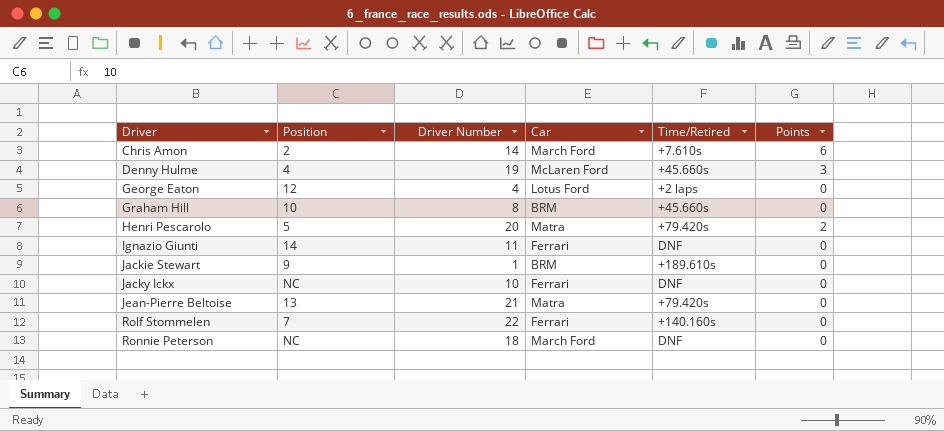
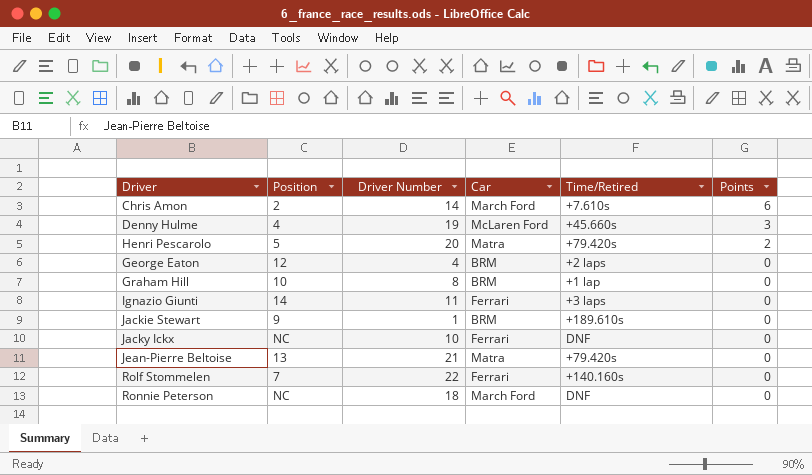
row order: Driver ascending -> Points descending
George Eaton | Car: Lotus Ford -> BRM
Graham Hill | Time/Retired: +45.660s -> +1 lap
Ignazio Giunti | Time/Retired: DNF -> +3 laps

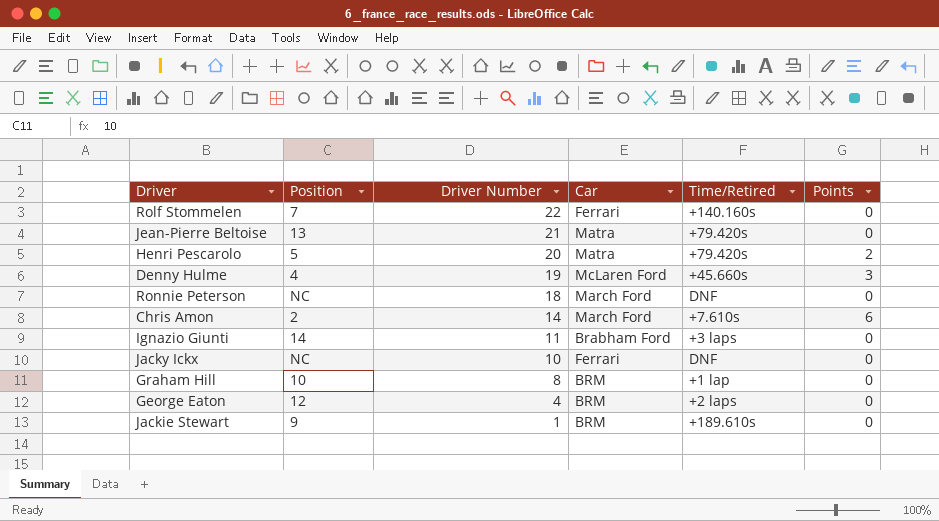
row order: Points descending -> Driver Number descending
Ignazio Giunti | Car: Ferrari -> Brabham Ford

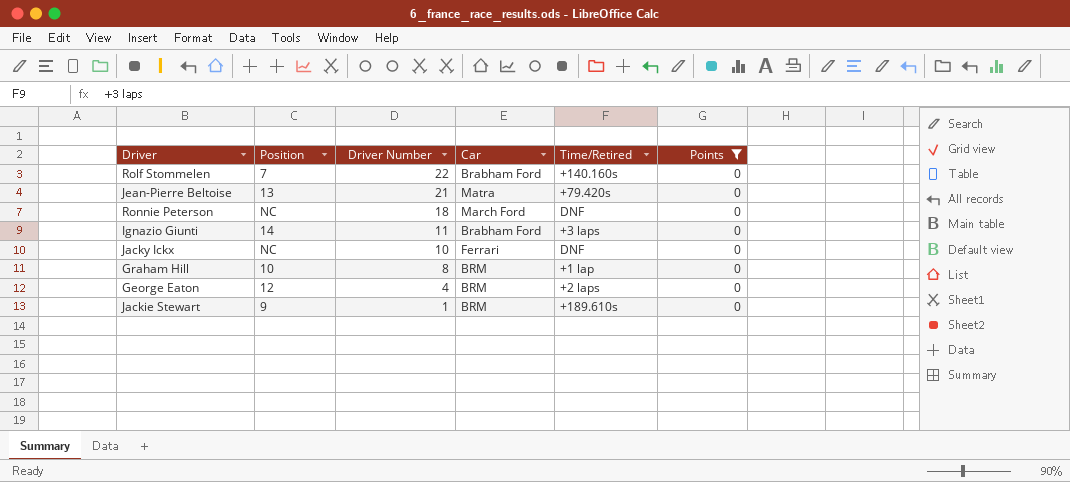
filter: none -> Points = 0
Rolf Stommelen | Car: Ferrari -> Brabham Ford

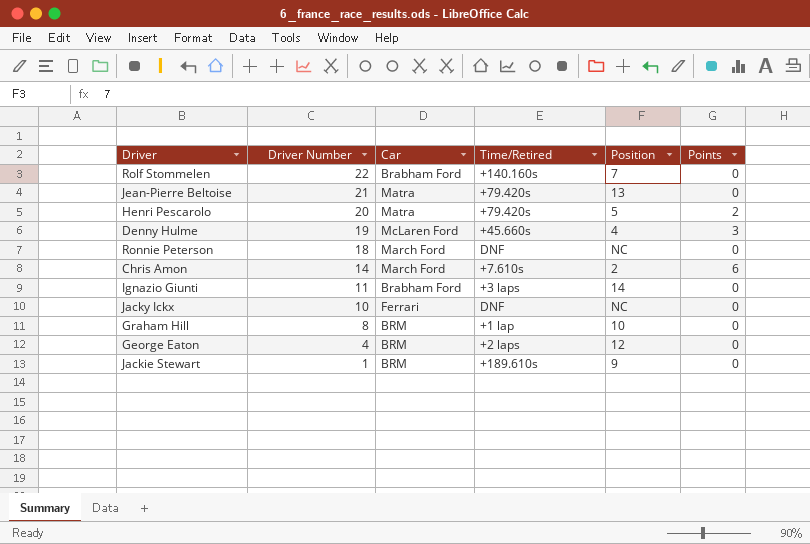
filter: Points = 0 -> none
column Position | position: 2 -> 5

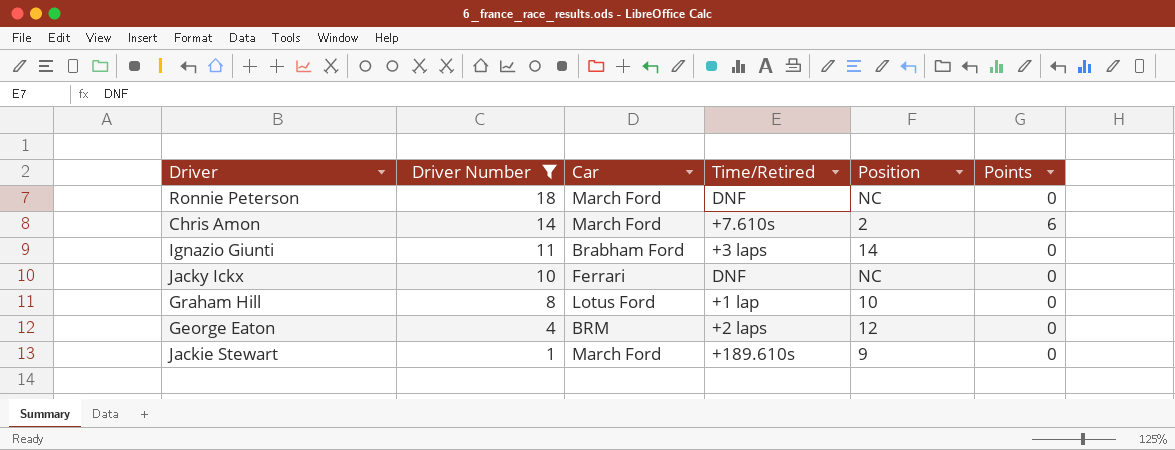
filter: none -> Driver Number <= 18
Graham Hill | Car: BRM -> Lotus Ford
Jackie Stewart | Car: BRM -> March Ford

